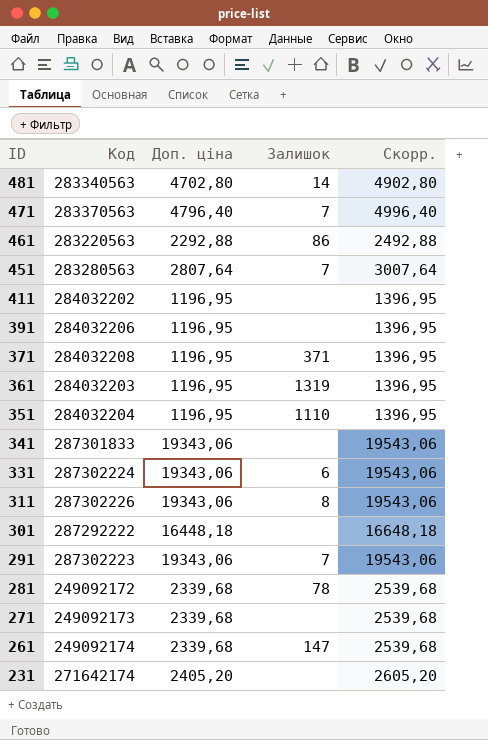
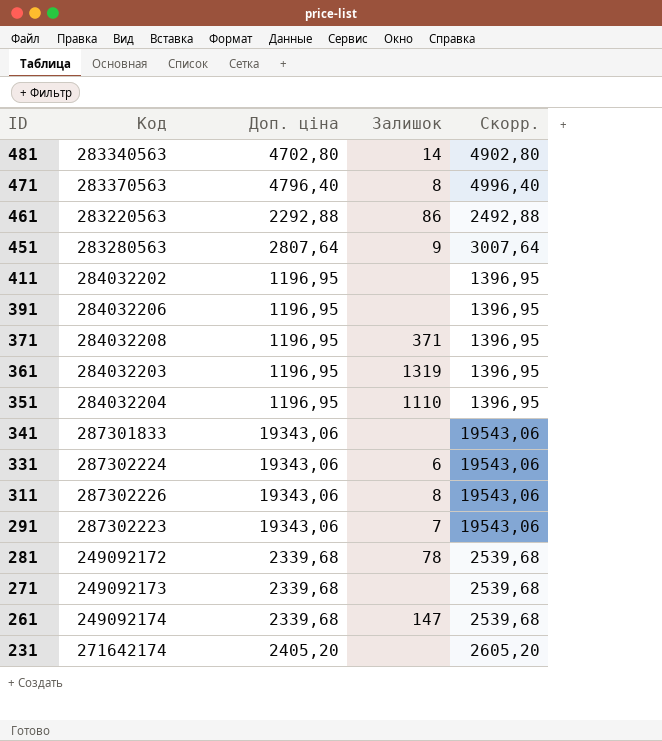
row 301: 287292222 | 16448,18 | none | 16648,18 -> none
471 | Залишок: 7 -> 8
451 | Залишок: 7 -> 9

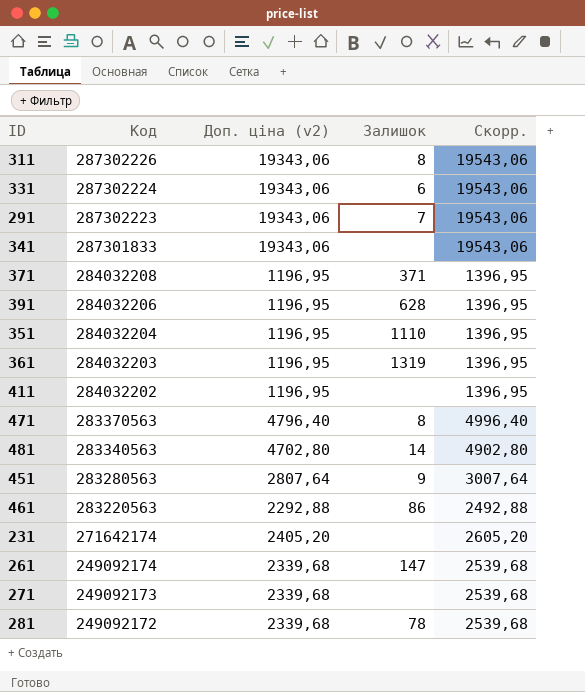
row order: ID descending -> Код descending
column name: Доп. ціна -> Доп. ціна (v2)
391 | Залишок: none -> 628

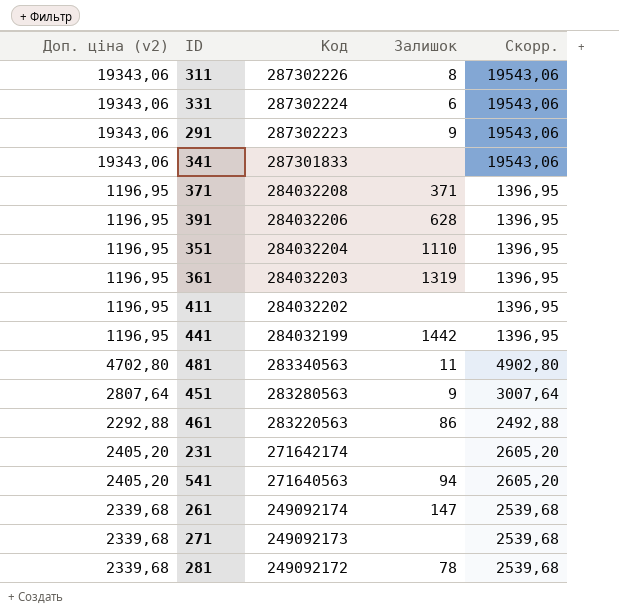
column Доп. ціна (v2) | position: 3 -> 1
row 471: 283370563 | 4796,40 | 8 | 4996,40 -> none
291 | Залишок: 7 -> 9
row 441: none -> 1196,95 | 284032199 | 1442 | 1396,95
481 | Залишок: 14 -> 11
row 541: none -> 2405,20 | 271640563 | 94 | 2605,20

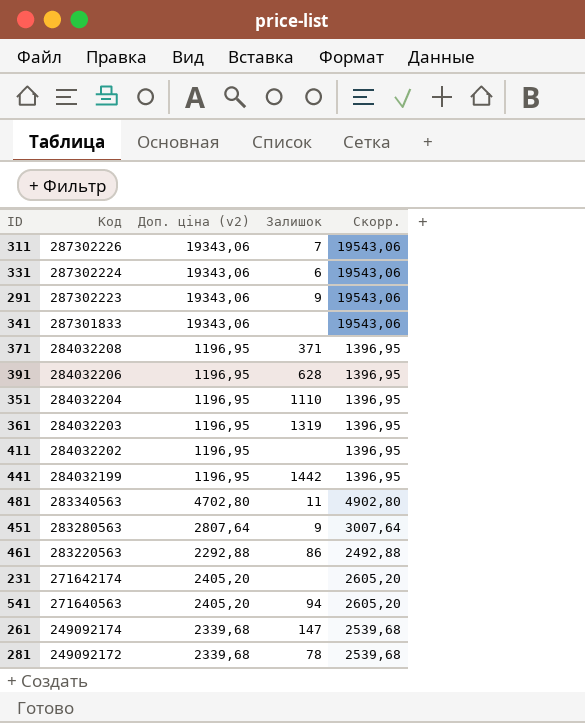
column Доп. ціна (v2) | position: 1 -> 3
row 271: 2339,68 | 249092173 | none | 2539,68 -> none
311 | Залишок: 8 -> 7

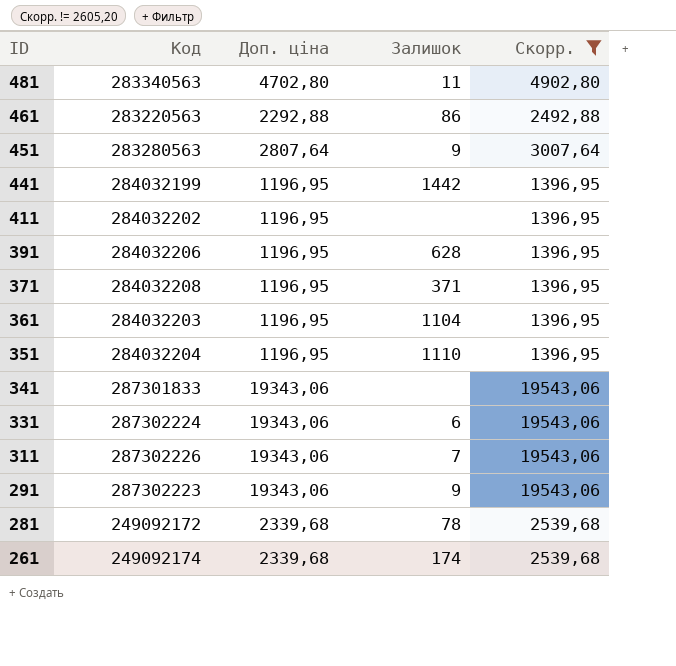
filter: none -> Скорр. != 2605,20
row order: Код descending -> ID descending
column name: Доп. ціна (v2) -> Доп. ціна
361 | Залишок: 1319 -> 1104
261 | Залишок: 147 -> 174

